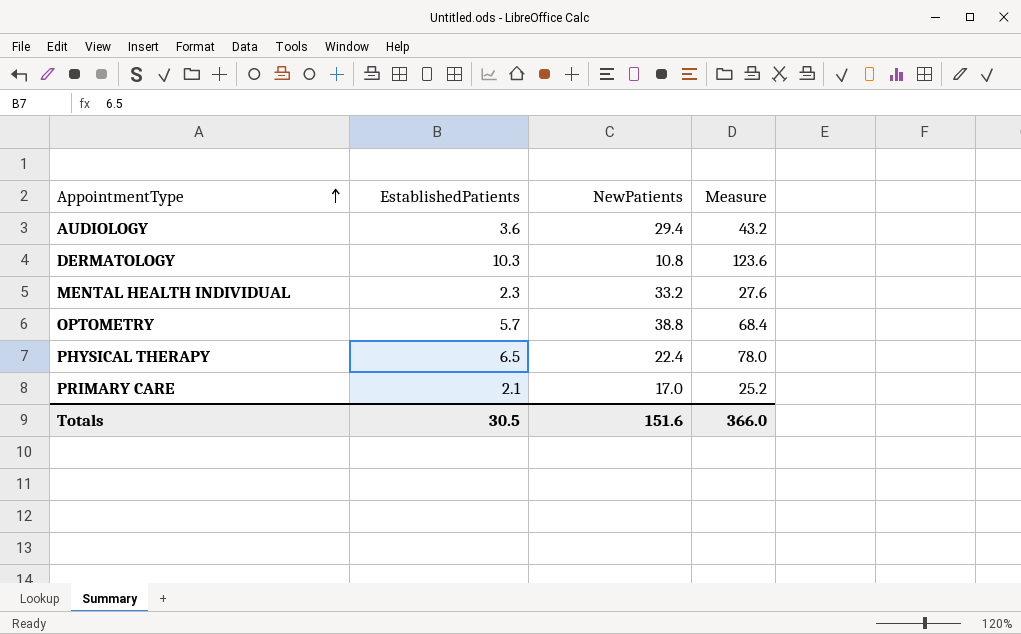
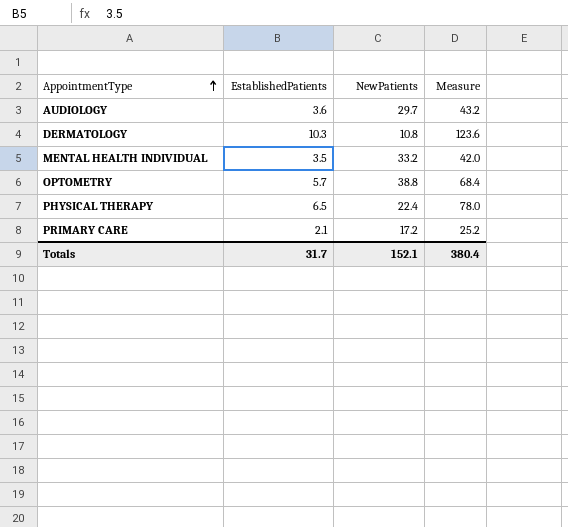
AUDIOLOGY | NewPatients: 29.4 -> 29.7
MENTAL HEALTH INDIVIDUAL | EstablishedPatients: 2.3 -> 3.5
MENTAL HEALTH INDIVIDUAL | Measure: 27.6 -> 42.0
PRIMARY CARE | NewPatients: 17.0 -> 17.2
Totals | EstablishedPatients: 30.5 -> 31.7
Totals | NewPatients: 151.6 -> 152.1
Totals | Measure: 366.0 -> 380.4

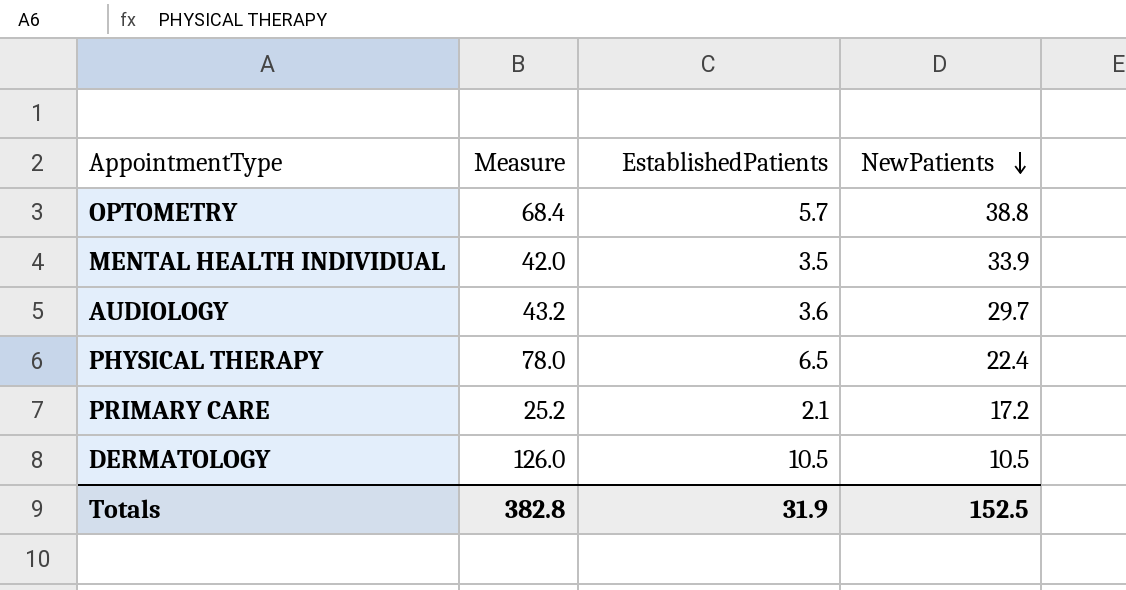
row order: AppointmentType ascending -> NewPatients descending
column Measure | position: 4 -> 2
MENTAL HEALTH INDIVIDUAL | NewPatients: 33.2 -> 33.9
DERMATOLOGY | Measure: 123.6 -> 126.0
DERMATOLOGY | EstablishedPatients: 10.3 -> 10.5
DERMATOLOGY | NewPatients: 10.8 -> 10.5
Totals | Measure: 380.4 -> 382.8
Totals | EstablishedPatients: 31.7 -> 31.9
Totals | NewPatients: 152.1 -> 152.5

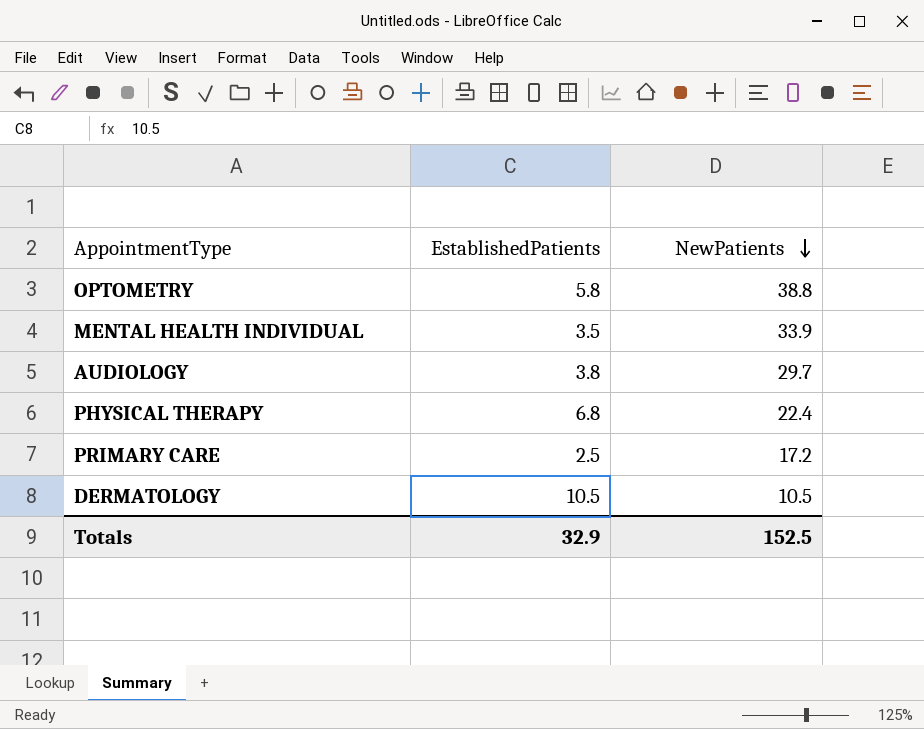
column Measure | formula: [EstablishedPatients] * 12 -> none
OPTOMETRY | EstablishedPatients: 5.7 -> 5.8
AUDIOLOGY | EstablishedPatients: 3.6 -> 3.8
PHYSICAL THERAPY | EstablishedPatients: 6.5 -> 6.8
PRIMARY CARE | EstablishedPatients: 2.1 -> 2.5
Totals | EstablishedPatients: 31.9 -> 32.9

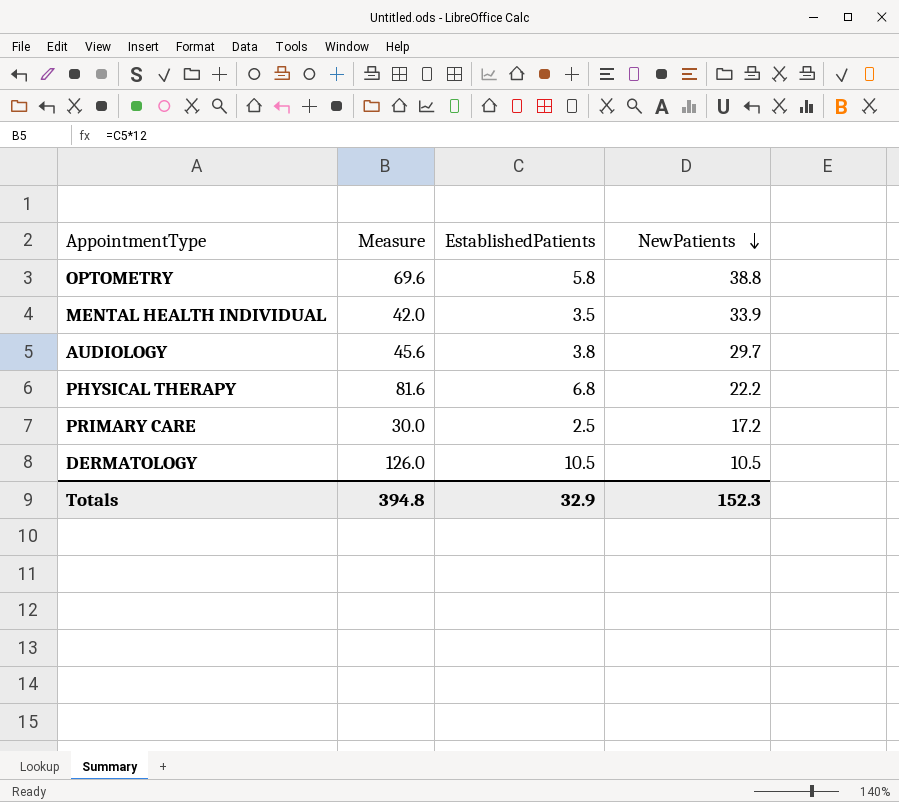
column Measure | formula: none -> [EstablishedPatients] * 12
PHYSICAL THERAPY | NewPatients: 22.4 -> 22.2
Totals | NewPatients: 152.5 -> 152.3

